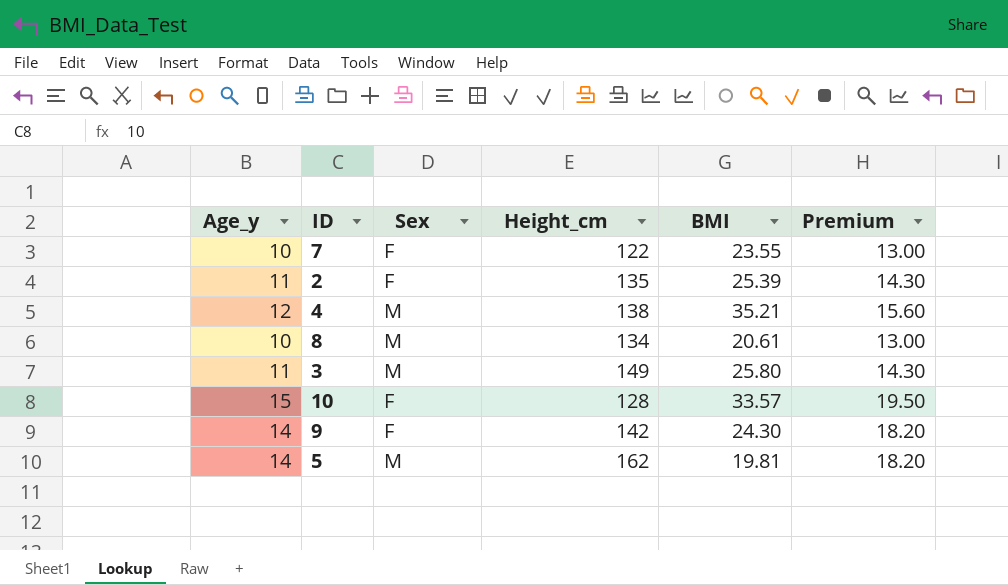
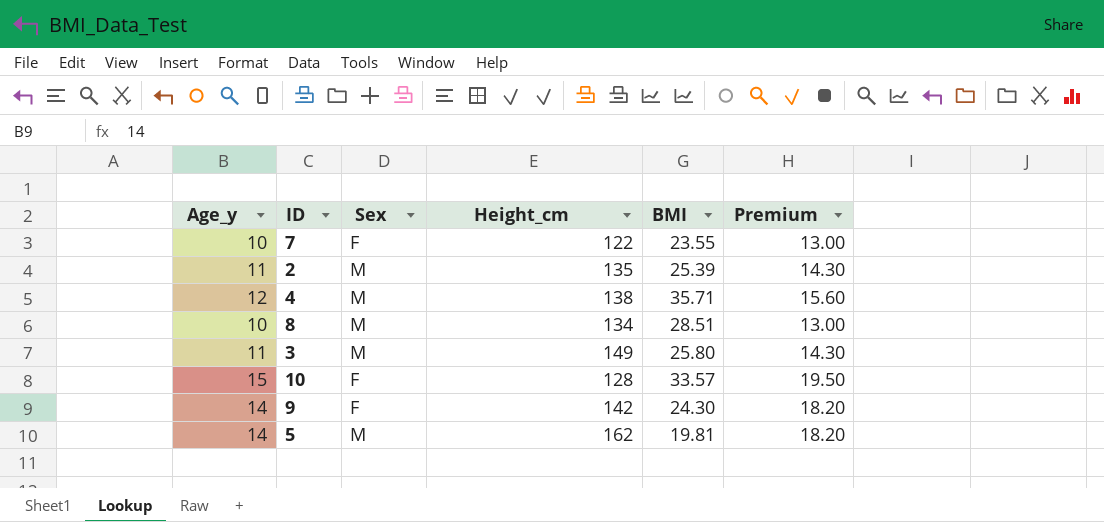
2 | Sex: F -> M
4 | BMI: 35.21 -> 35.71
8 | BMI: 20.61 -> 28.51

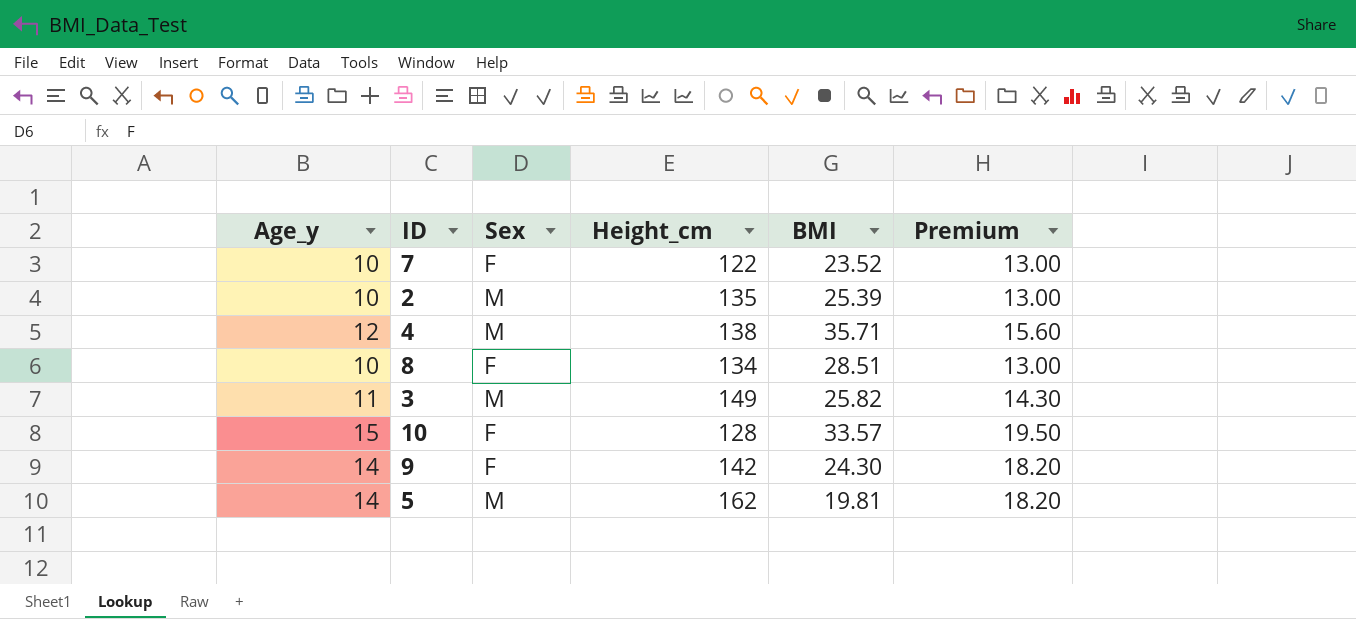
7 | BMI: 23.55 -> 23.52
2 | Age_y: 11 -> 10
2 | Premium: 14.30 -> 13.00
8 | Sex: M -> F
3 | BMI: 25.80 -> 25.82

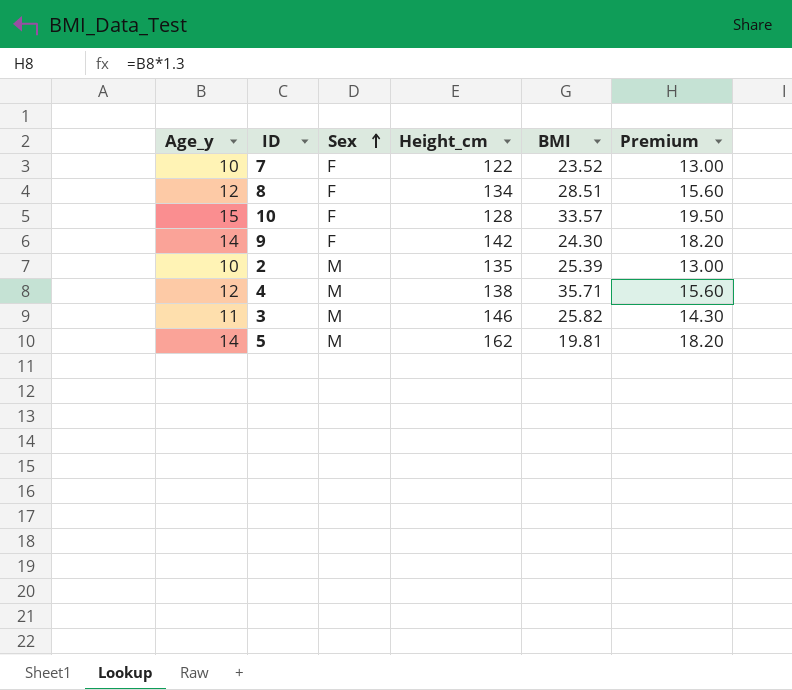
row order: none -> Sex ascending
8 | Age_y: 10 -> 12
8 | Premium: 13.00 -> 15.60
3 | Height_cm: 149 -> 146

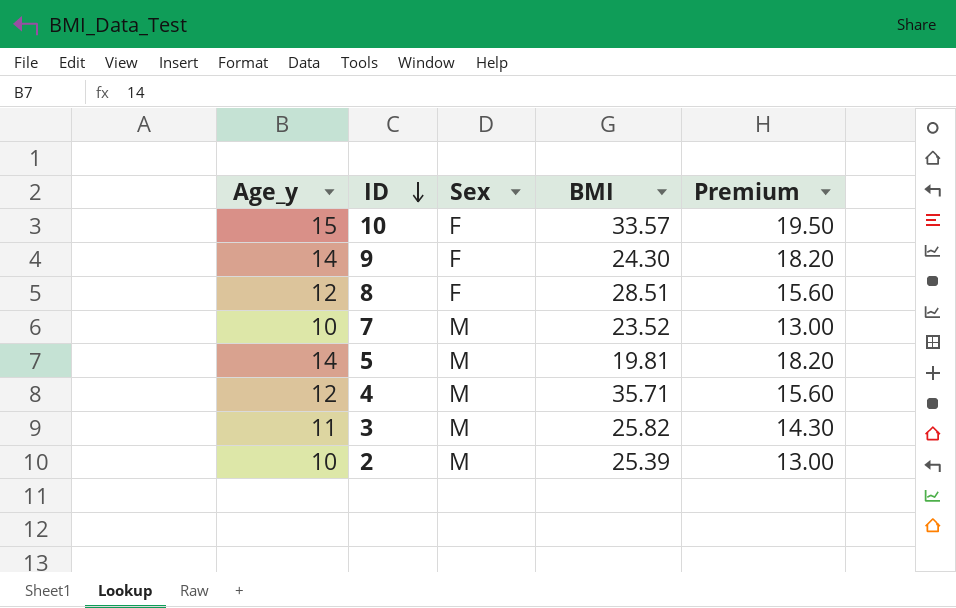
row order: Sex ascending -> ID descending
column Height_cm | position: 4 -> none
7 | Sex: F -> M

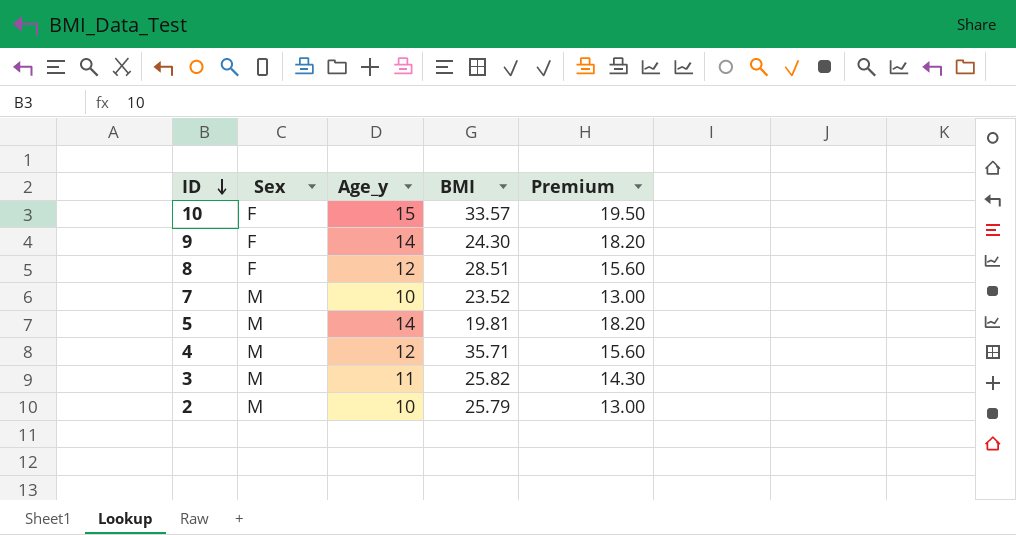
column Age_y | position: 1 -> 3
2 | BMI: 25.39 -> 25.79

